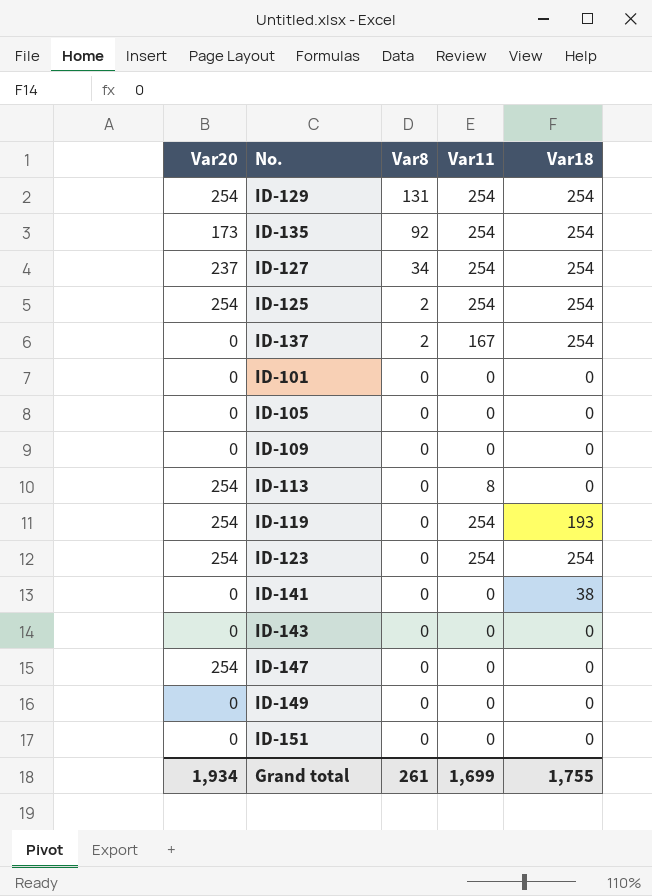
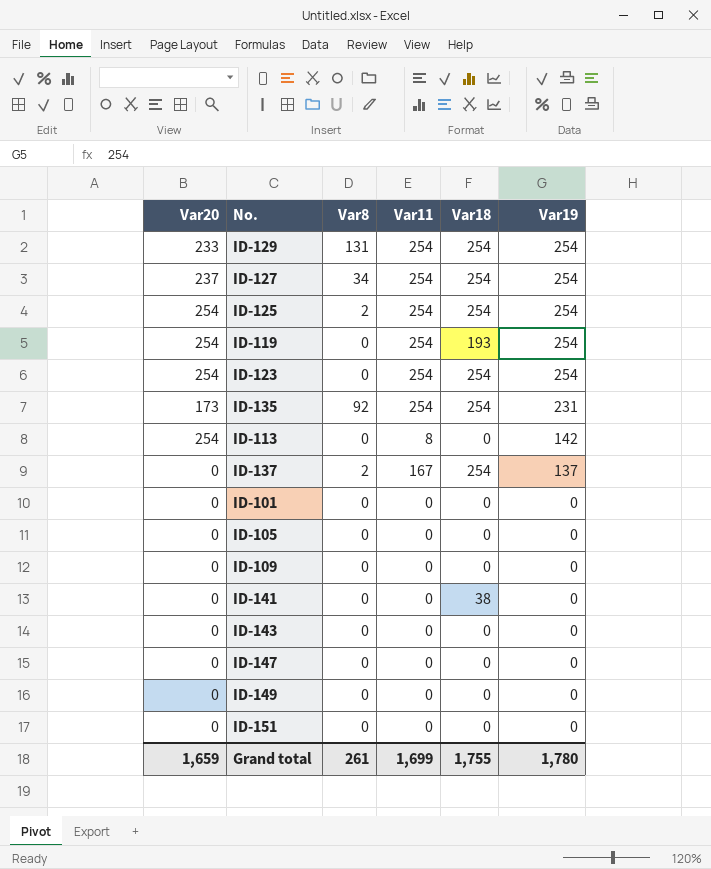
row order: Var8 descending -> Var19 descending
column Var19 | position: none -> 6
ID-129 | Var20: 254 -> 233
ID-147 | Var20: 254 -> 0
Grand total | Var20: 1,934 -> 1,659

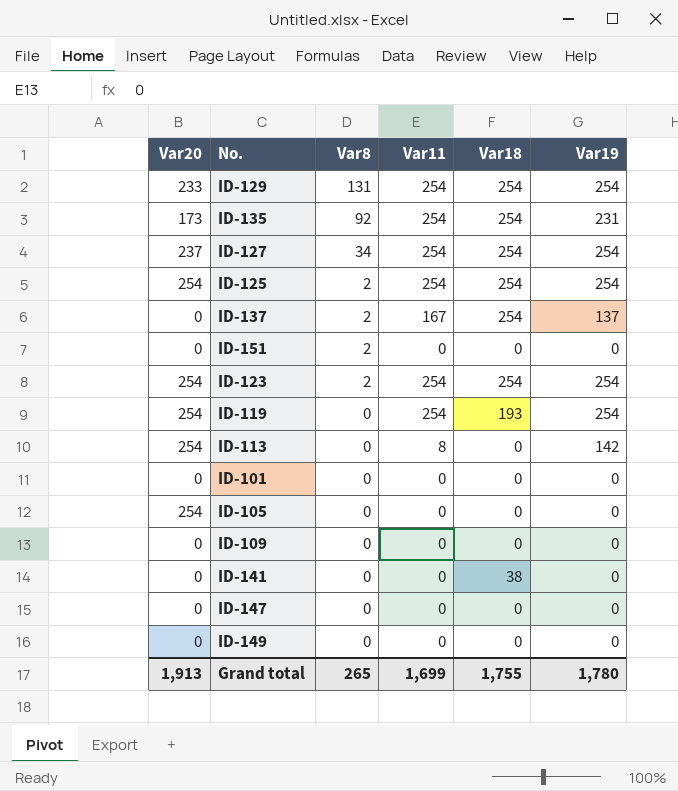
row order: Var19 descending -> Var8 descending
row ID-143: 0 | 0 | 0 | 0 | 0 -> none
ID-151 | Var8: 0 -> 2
ID-123 | Var8: 0 -> 2
ID-105 | Var20: 0 -> 254
Grand total | Var20: 1,659 -> 1,913
Grand total | Var8: 261 -> 265

